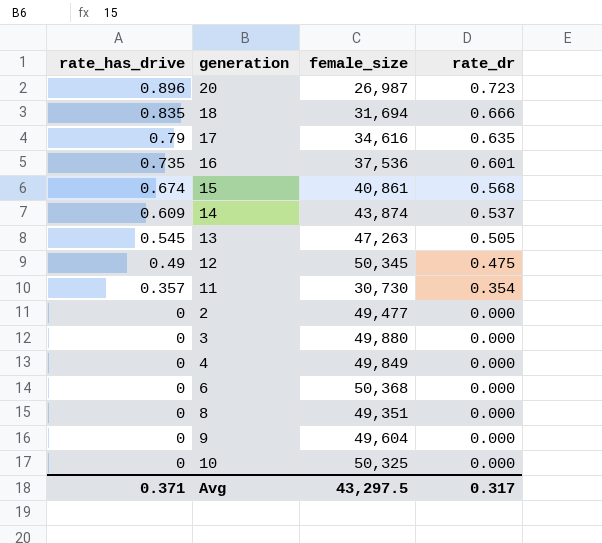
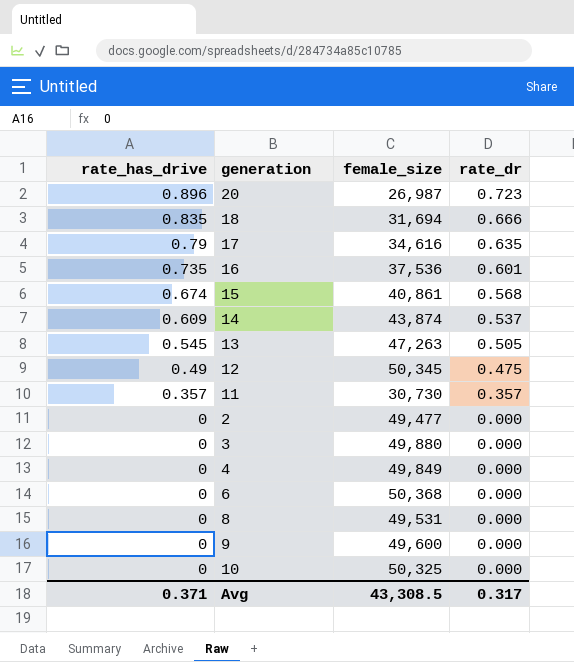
11 | rate_dr: 0.354 -> 0.357
8 | female_size: 49,351 -> 49,531
9 | female_size: 49,604 -> 49,600
Avg | female_size: 43,297.5 -> 43,308.5

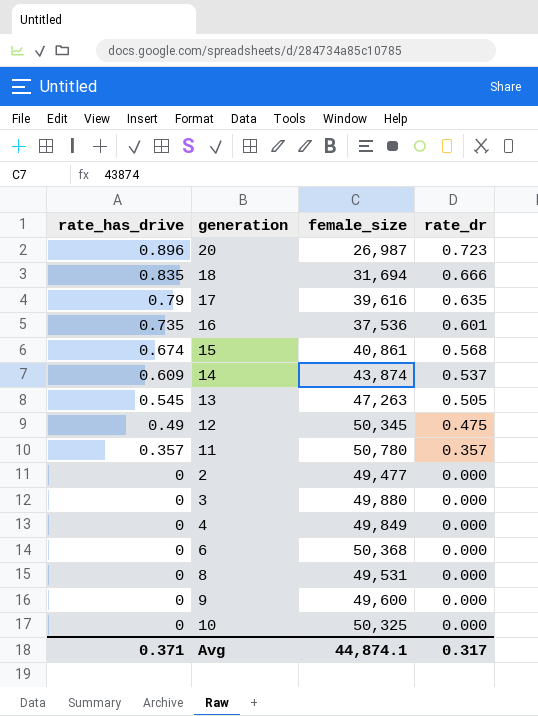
17 | female_size: 34,616 -> 39,616
11 | female_size: 30,730 -> 50,780
Avg | female_size: 43,308.5 -> 44,874.1

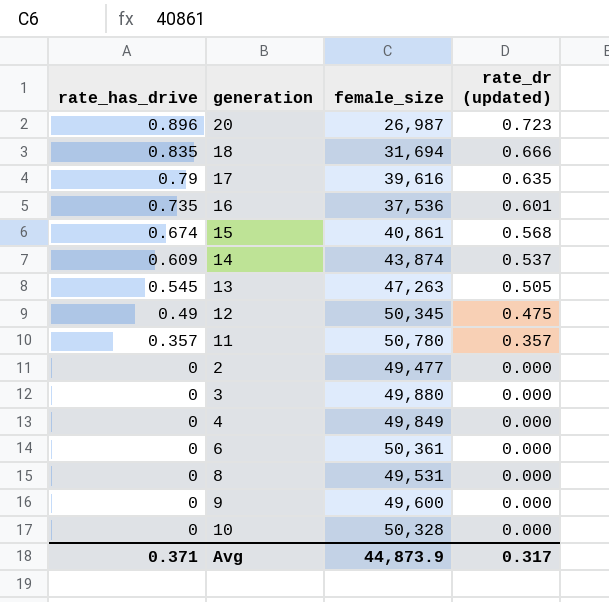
column name: rate_dr -> rate_dr (updated)
6 | female_size: 50,368 -> 50,361
10 | female_size: 50,325 -> 50,328
Avg | female_size: 44,874.1 -> 44,873.9

